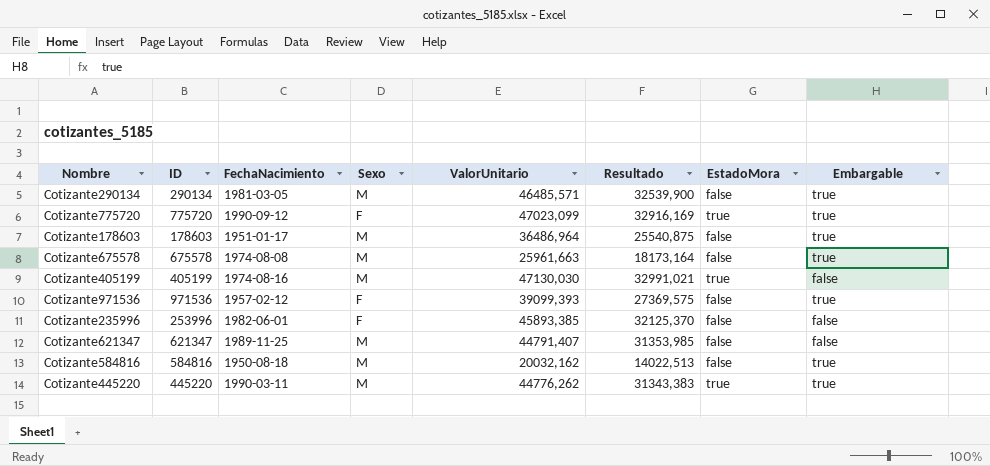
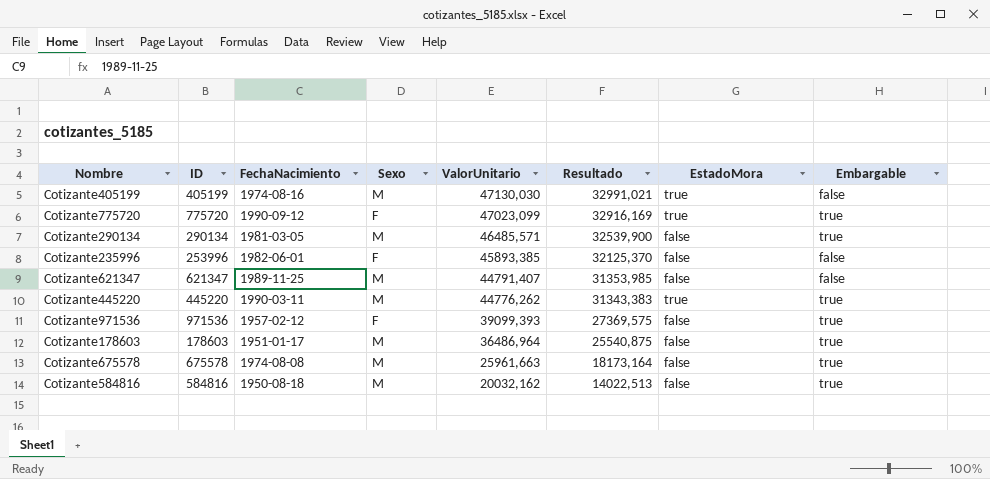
row order: none -> ValorUnitario descending

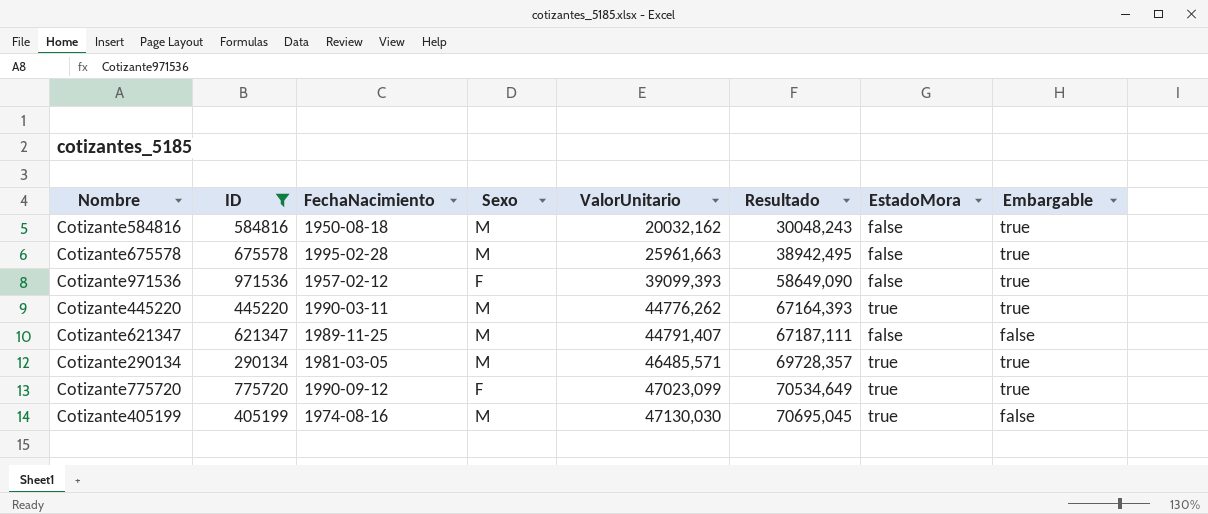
filter: none -> ID >= 290134
row order: ValorUnitario descending -> ValorUnitario ascending
column Resultado | formula: [ValorUnitario] * 0,7 -> [ValorUnitario] * 1,5
Cotizante675578 | FechaNacimiento: 1974-08-08 -> 1995-02-28
Cotizante290134 | EstadoMora: false -> true

